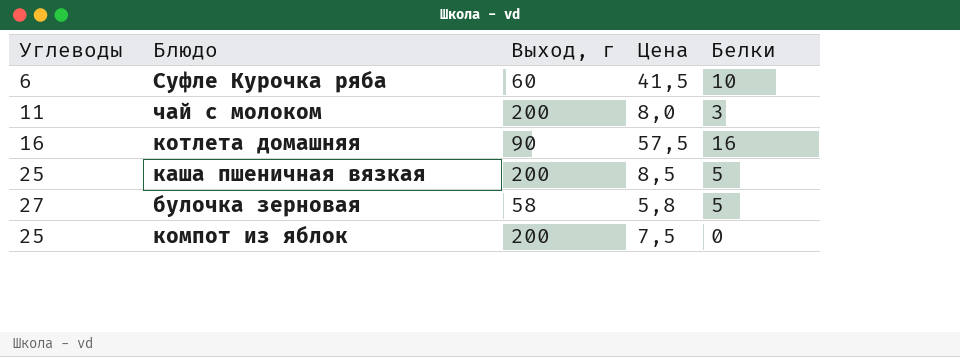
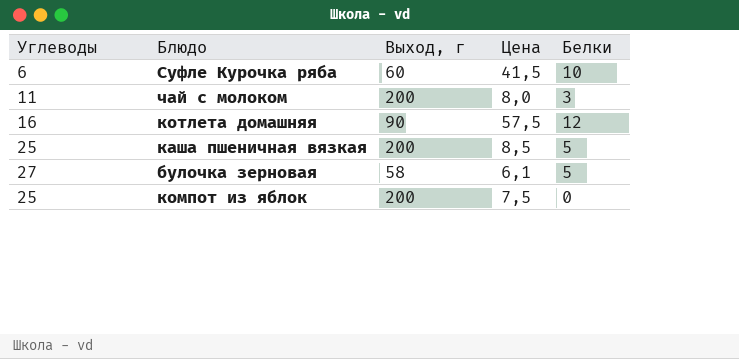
котлета домашняя | Белки: 16 -> 12
булочка зерновая | Цена: 5,8 -> 6,1

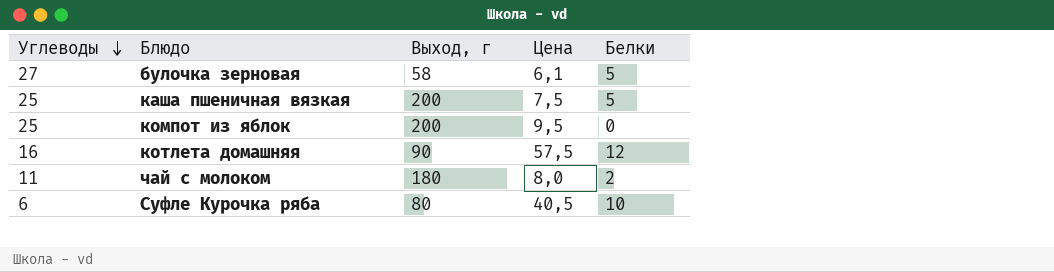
row order: none -> Углеводы descending
каша пшеничная вязкая | Цена: 8,5 -> 7,5
компот из яблок | Цена: 7,5 -> 9,5
чай с молоком | Выход, г: 200 -> 180
чай с молоком | Белки: 3 -> 2
Суфле Курочка ряба | Выход, г: 60 -> 80
Суфле Курочка ряба | Цена: 41,5 -> 40,5

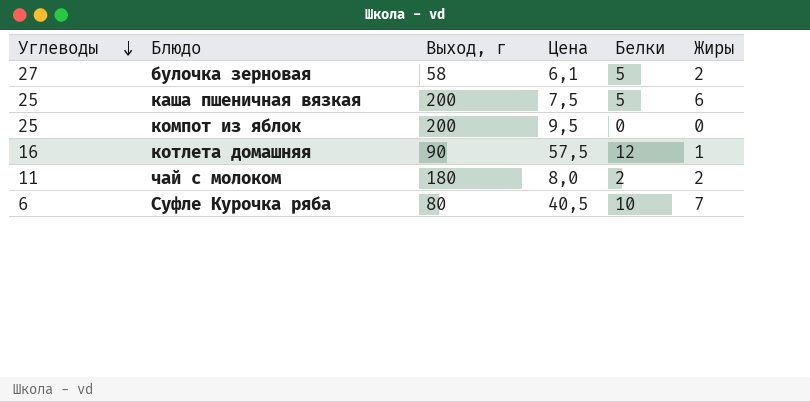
column Жиры | position: none -> 6

